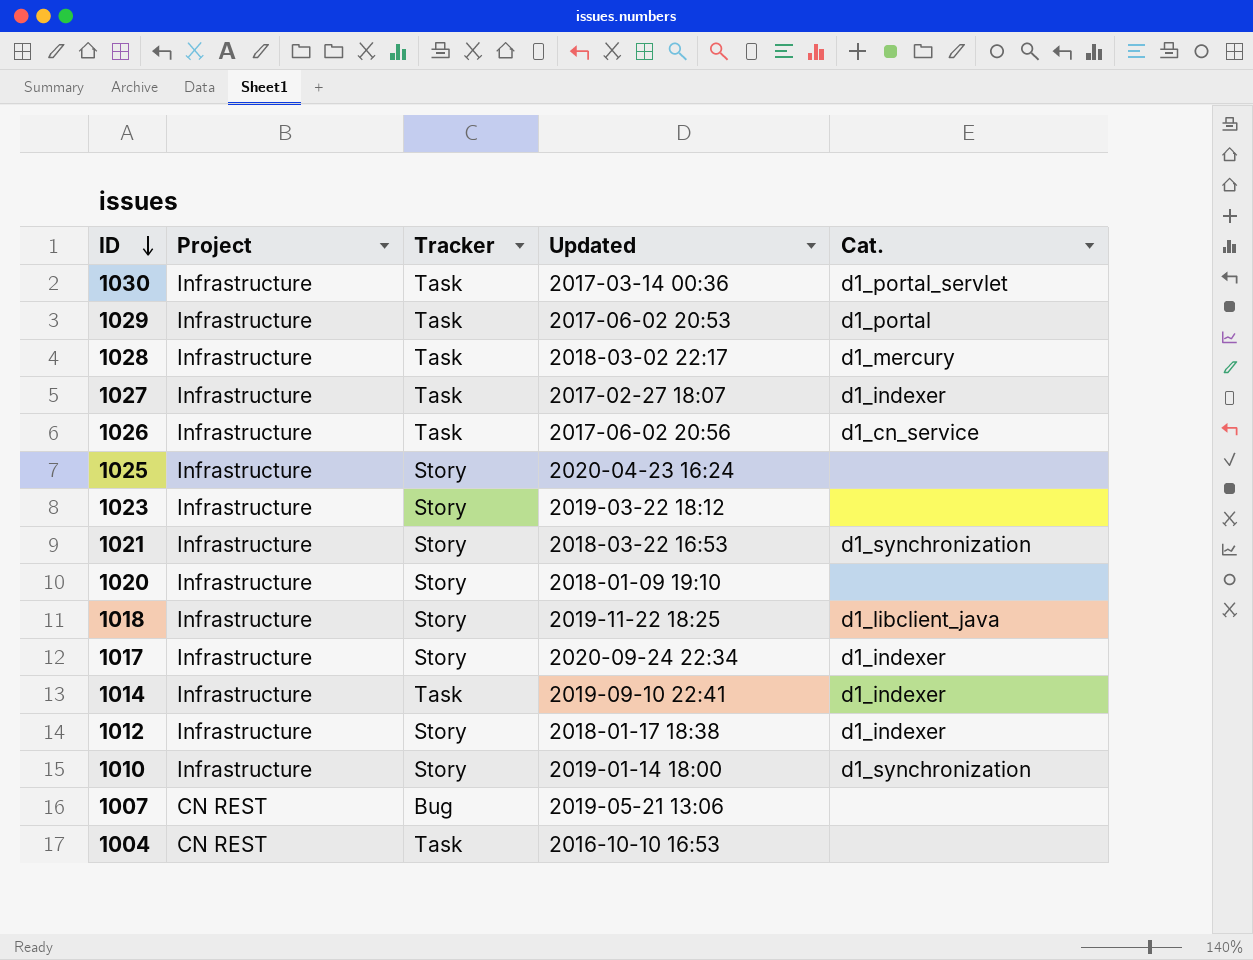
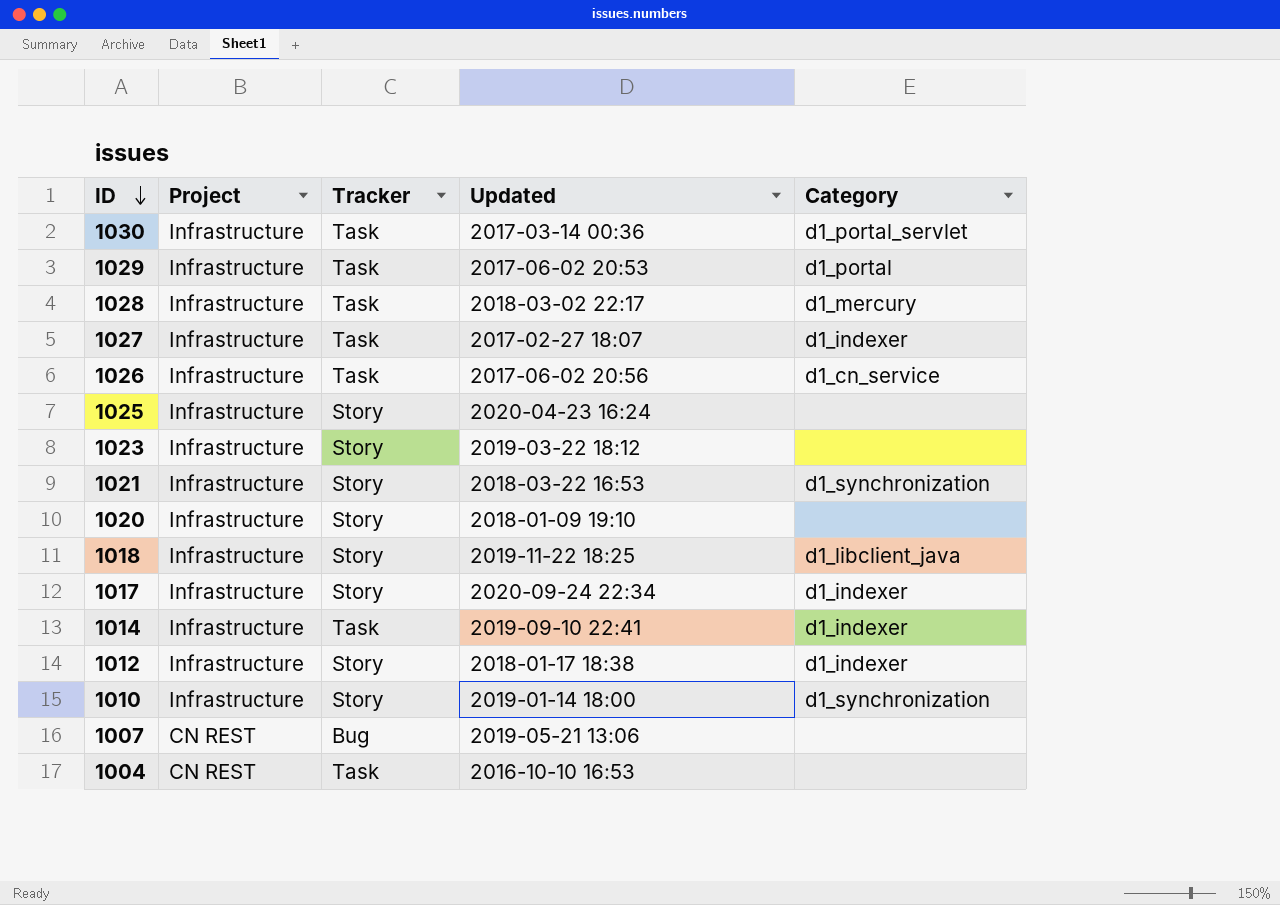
column name: Cat. -> Category

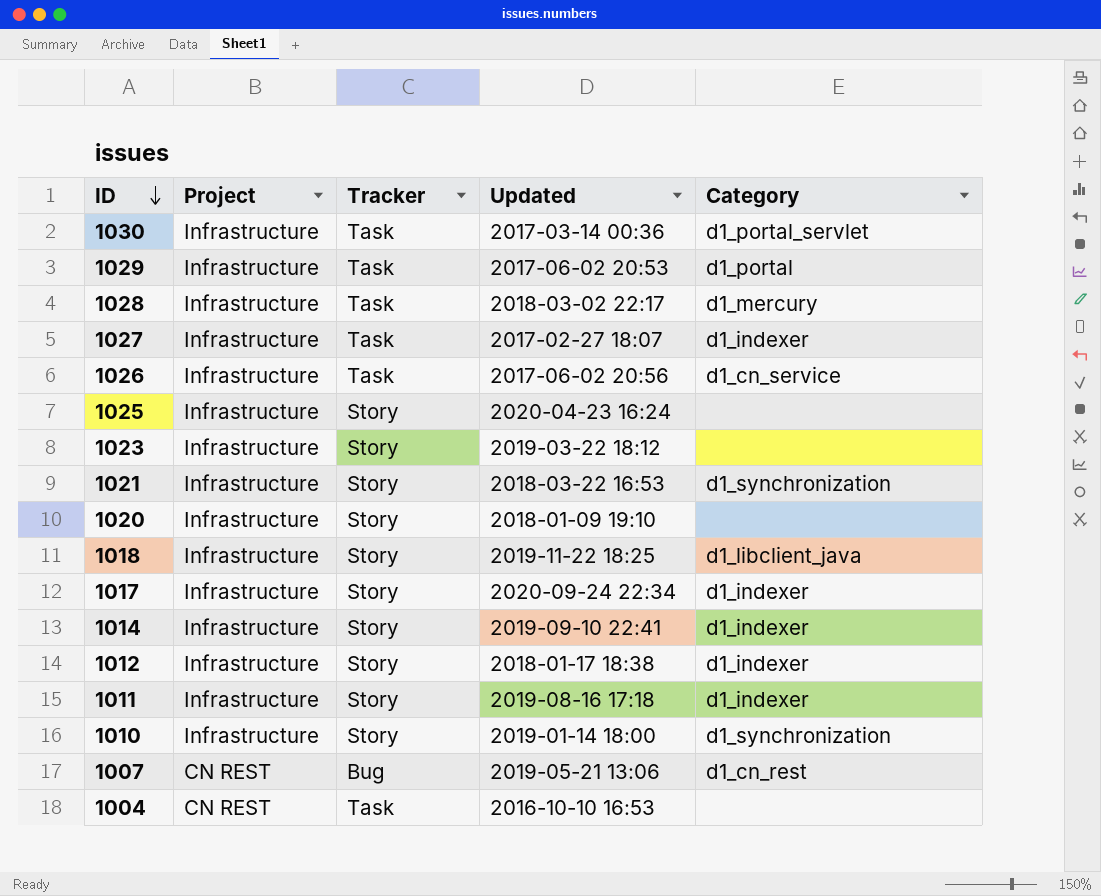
1014 | Tracker: Task -> Story
row 1011: none -> Infrastructure | Story | 2019-08-16 17:18 | d1_indexer
1007 | Category: none -> d1_cn_rest

